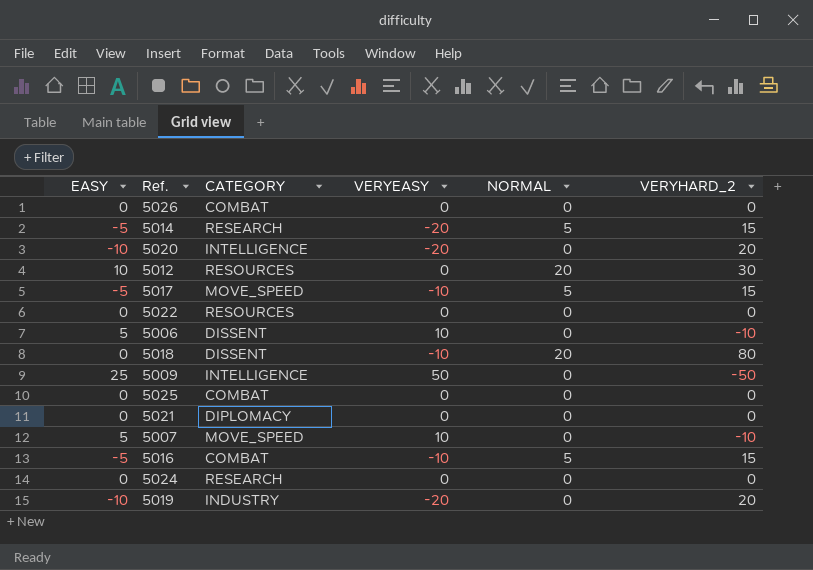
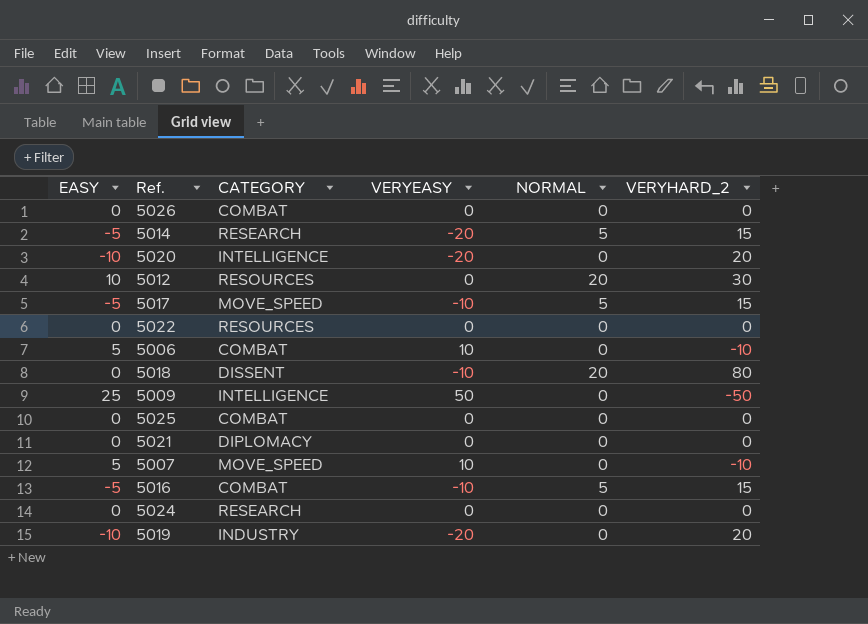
5006 | CATEGORY: DISSENT -> COMBAT

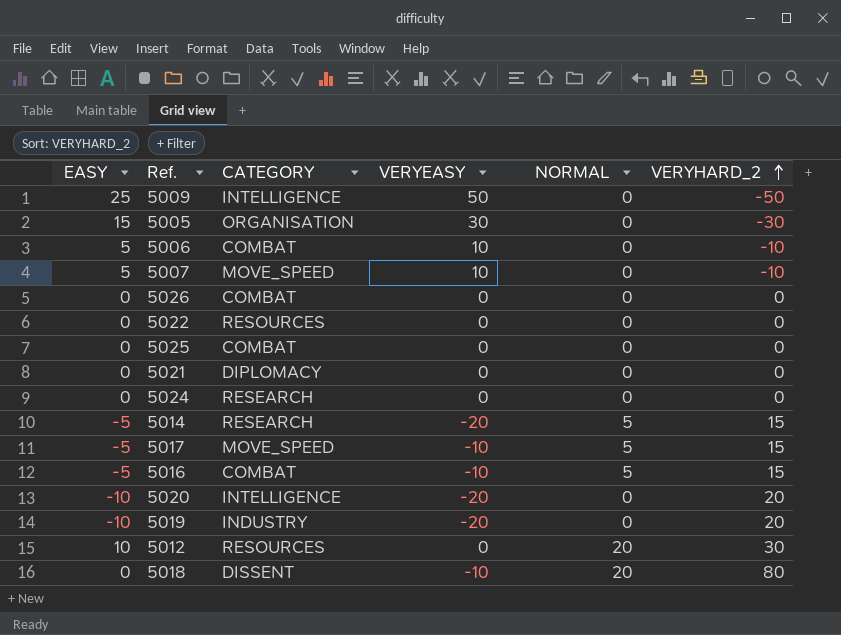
row order: none -> VERYHARD_2 ascending
row 5005: none -> 15 | ORGANISATION | 30 | 0 | -30

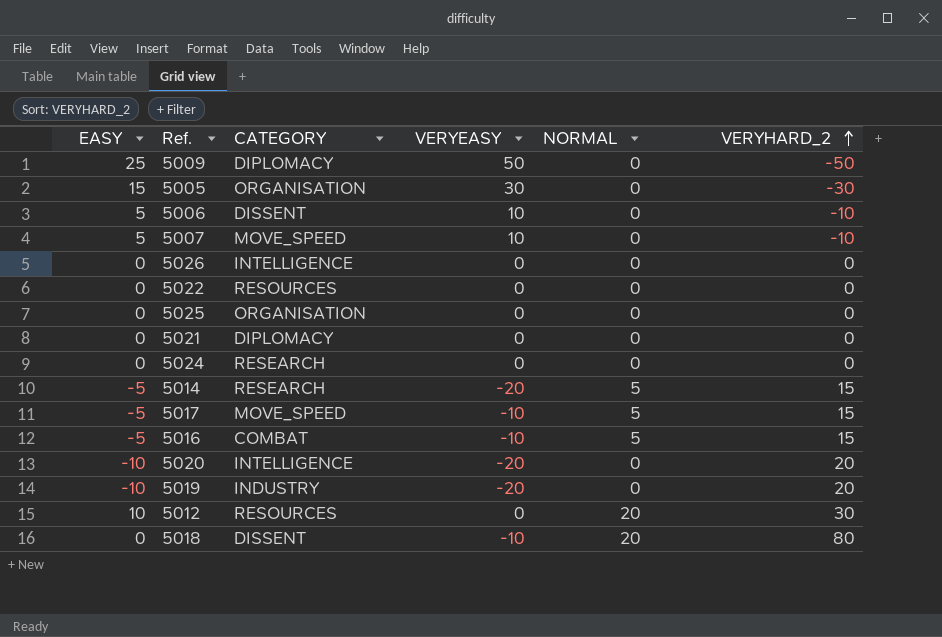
5009 | CATEGORY: INTELLIGENCE -> DIPLOMACY
5006 | CATEGORY: COMBAT -> DISSENT
5026 | CATEGORY: COMBAT -> INTELLIGENCE
5025 | CATEGORY: COMBAT -> ORGANISATION

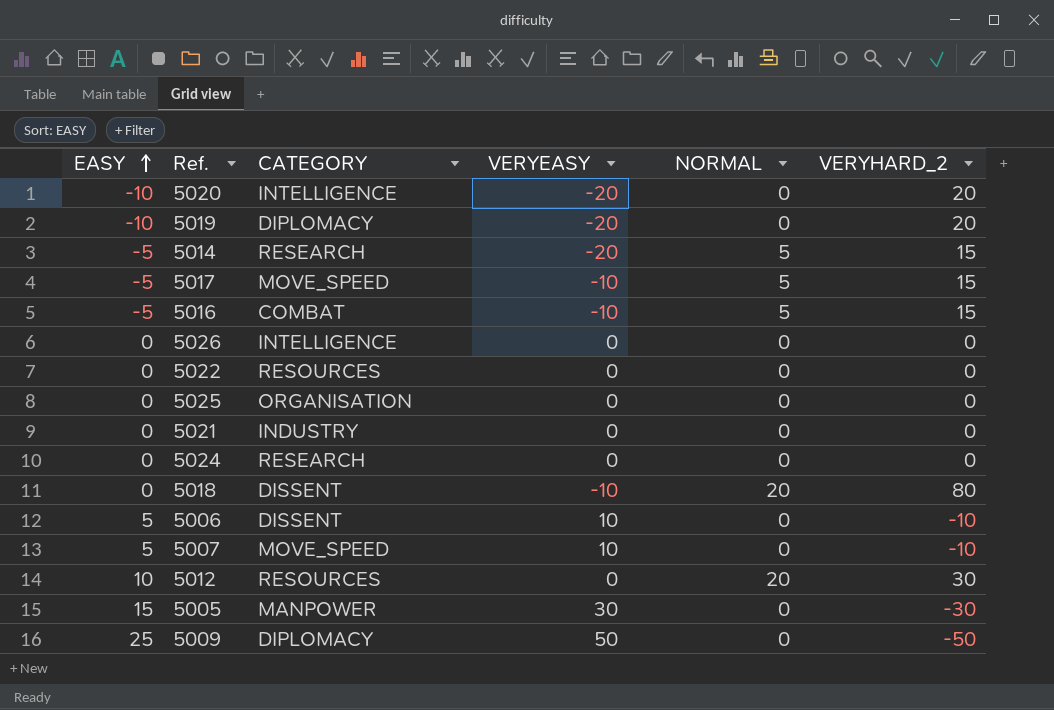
row order: VERYHARD_2 ascending -> EASY ascending
5019 | CATEGORY: INDUSTRY -> DIPLOMACY
5021 | CATEGORY: DIPLOMACY -> INDUSTRY
5005 | CATEGORY: ORGANISATION -> MANPOWER

